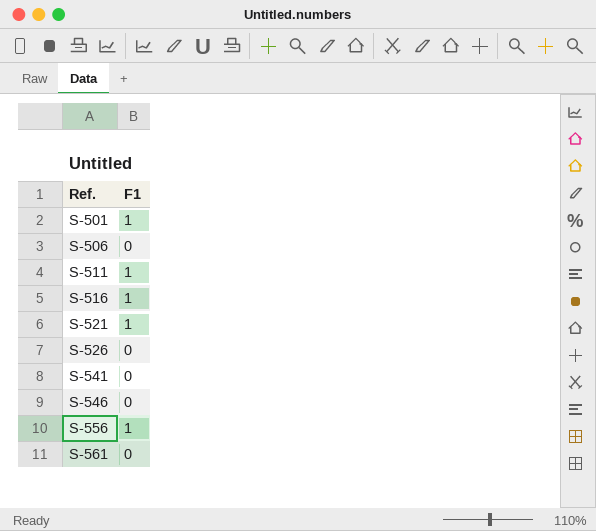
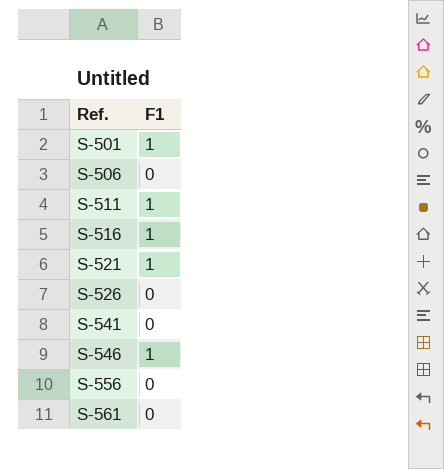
S-546 | F1: 0 -> 1
S-556 | F1: 1 -> 0

